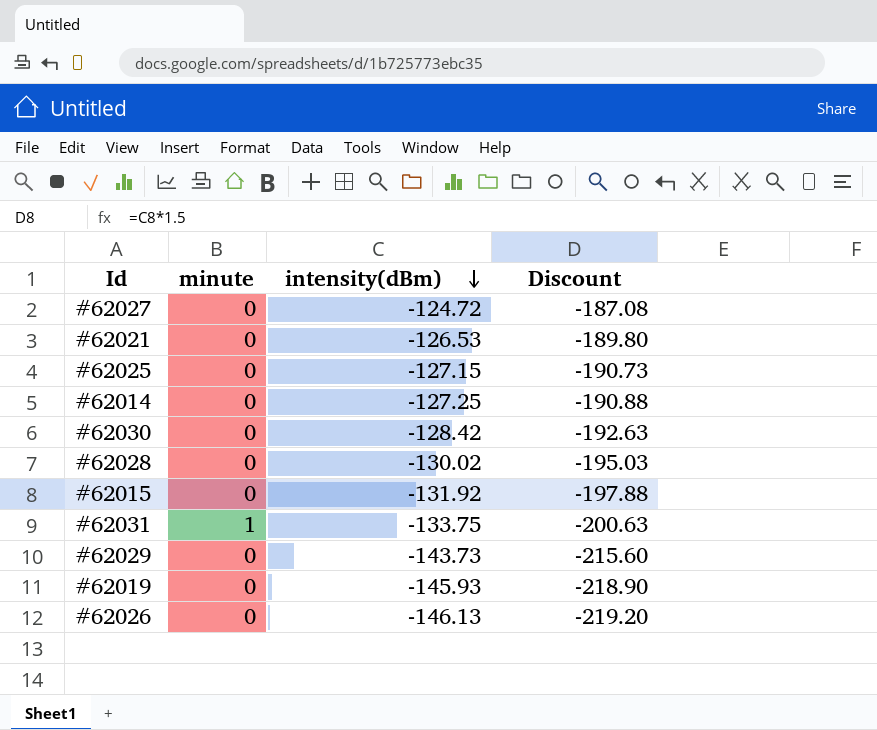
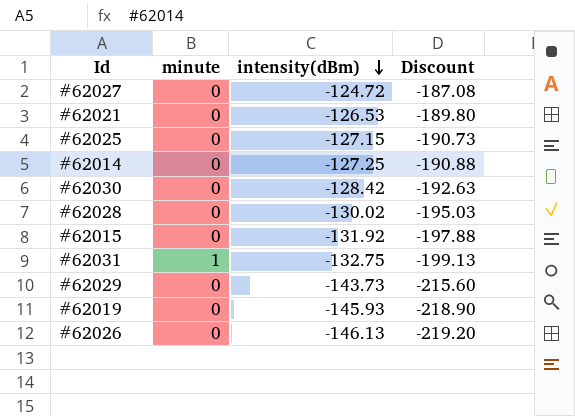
#62031 | intensity(dBm): -133.75 -> -132.75
#62031 | Discount: -200.63 -> -199.13

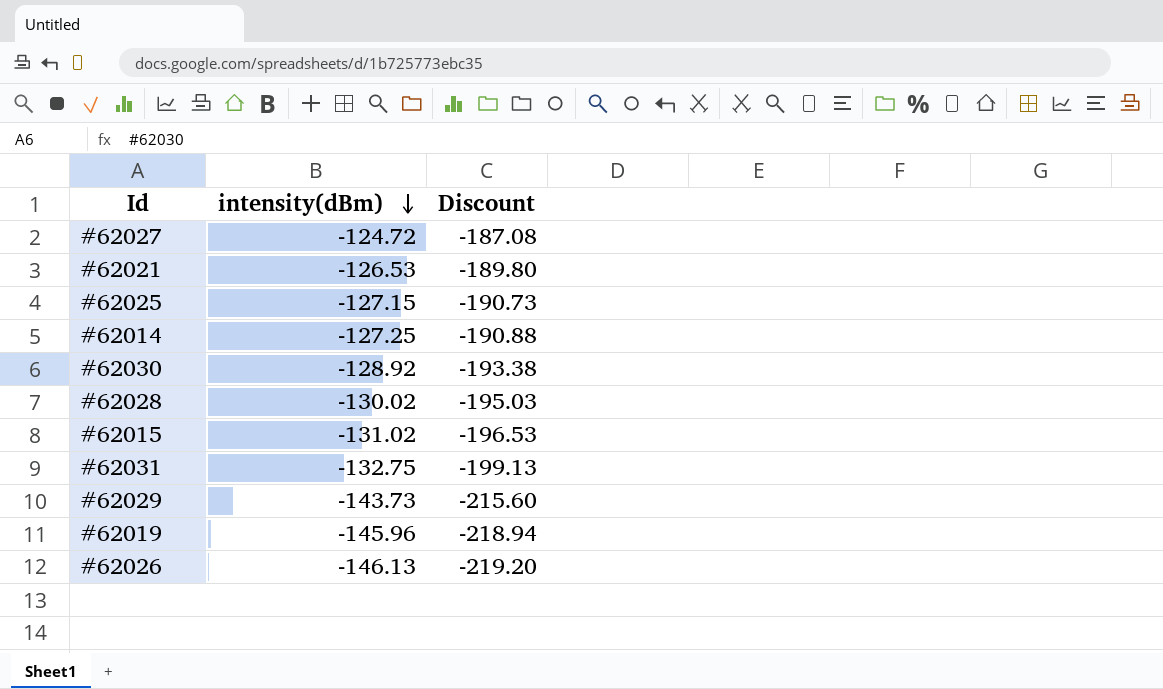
column minute | position: 2 -> none
#62030 | intensity(dBm): -128.42 -> -128.92
#62030 | Discount: -192.63 -> -193.38
#62015 | intensity(dBm): -131.92 -> -131.02
#62015 | Discount: -197.88 -> -196.53
#62019 | intensity(dBm): -145.93 -> -145.96
#62019 | Discount: -218.90 -> -218.94

